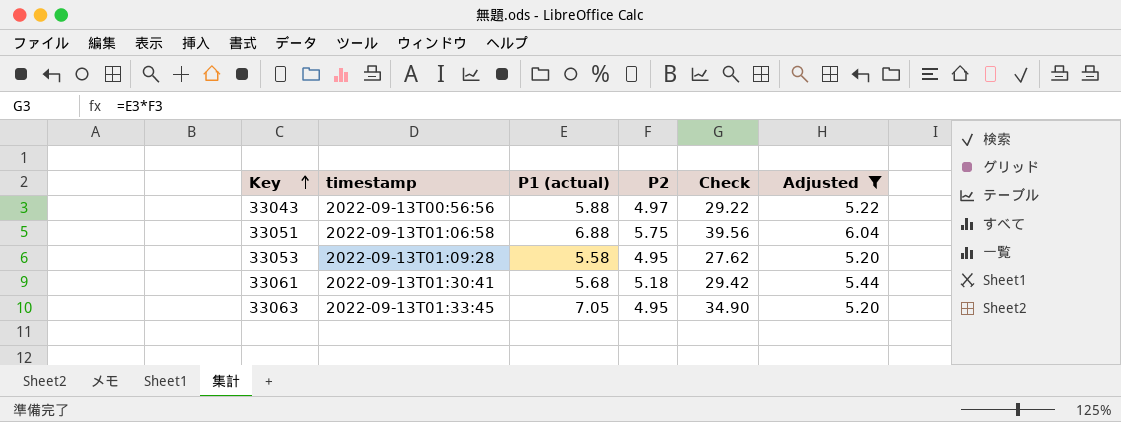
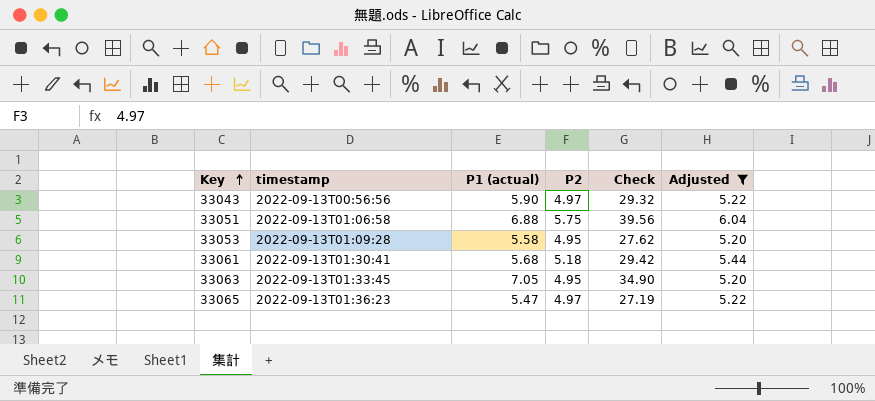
33043 | P1 (actual): 5.88 -> 5.90
33043 | Check: 29.22 -> 29.32
row 33065: none -> 2022-09-13T01:36:23 | 5.47 | 4.97 | 27.19 | 5.22

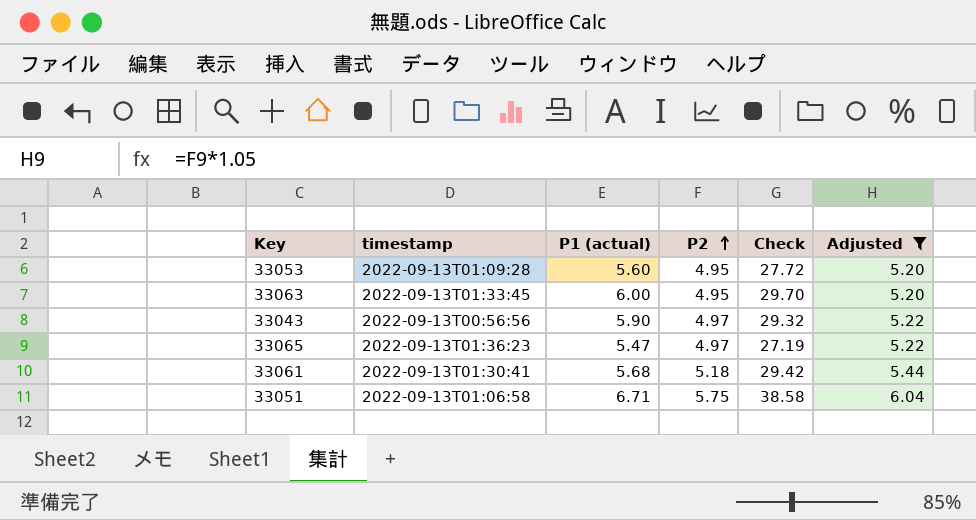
row order: Key ascending -> P2 ascending
33053 | P1 (actual): 5.58 -> 5.60
33053 | Check: 27.62 -> 27.72
33063 | P1 (actual): 7.05 -> 6.00
33063 | Check: 34.90 -> 29.70
33051 | P1 (actual): 6.88 -> 6.71
33051 | Check: 39.56 -> 38.58

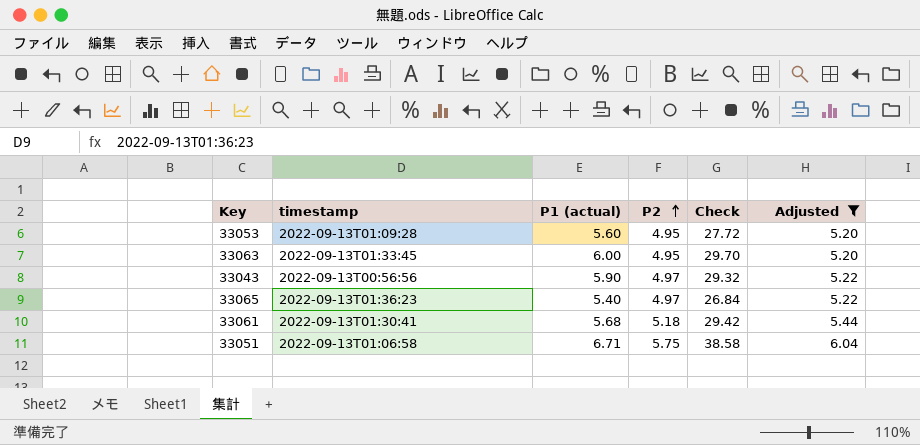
33065 | P1 (actual): 5.47 -> 5.40
33065 | Check: 27.19 -> 26.84

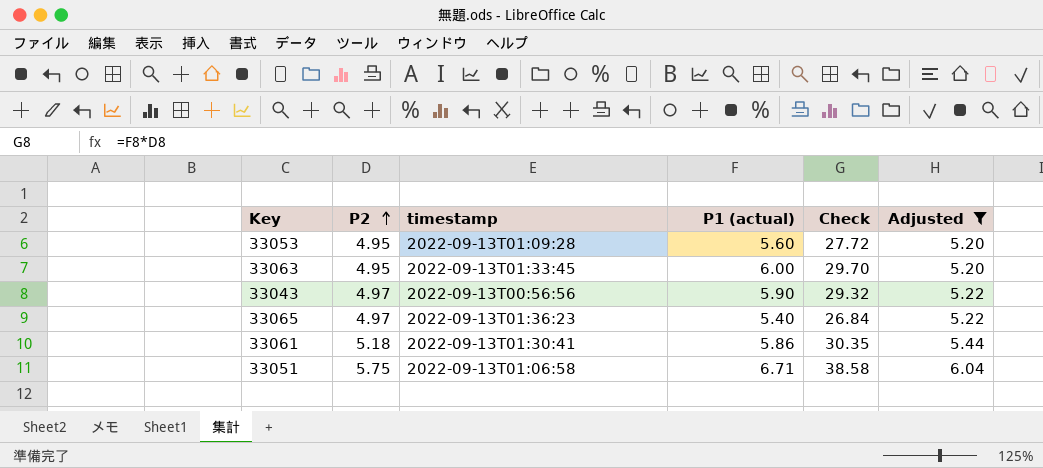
column P2 | position: 4 -> 2
33061 | P1 (actual): 5.68 -> 5.86
33061 | Check: 29.42 -> 30.35

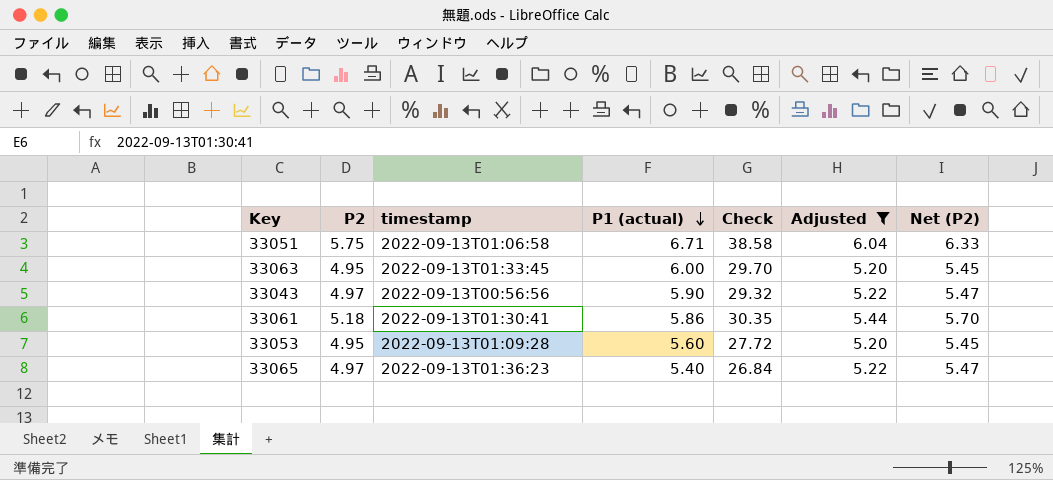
row order: P2 ascending -> P1 (actual) descending
column Net (P2) | formula: none -> [P2] * 1.1

